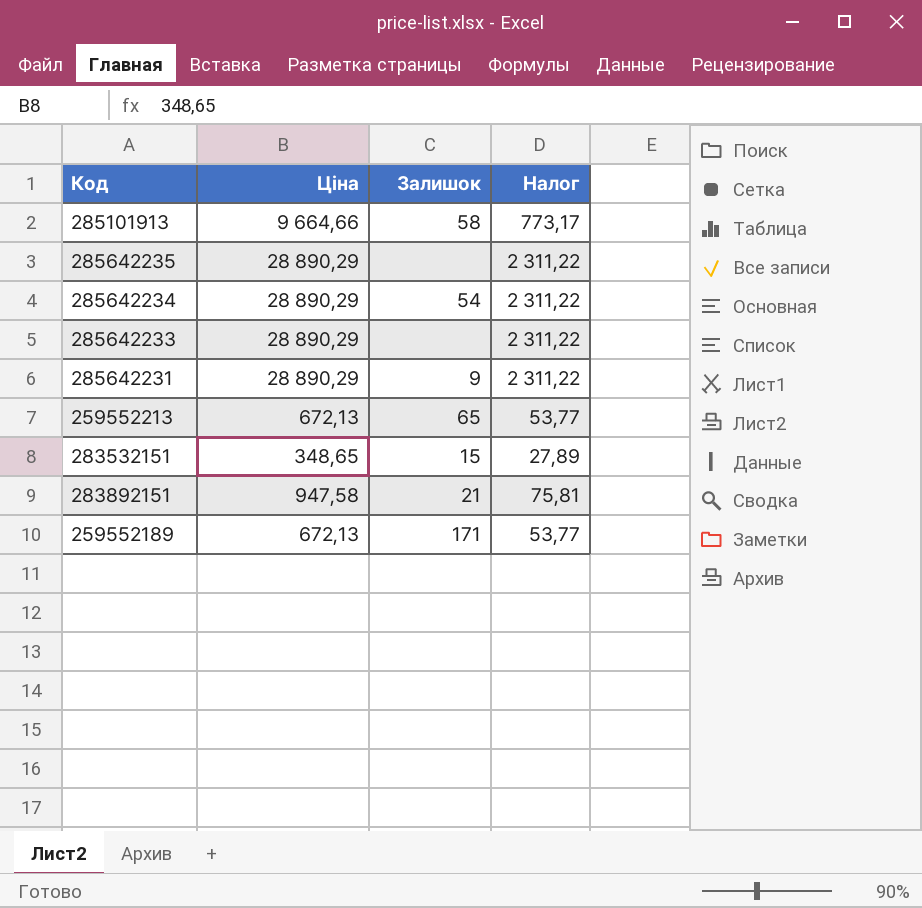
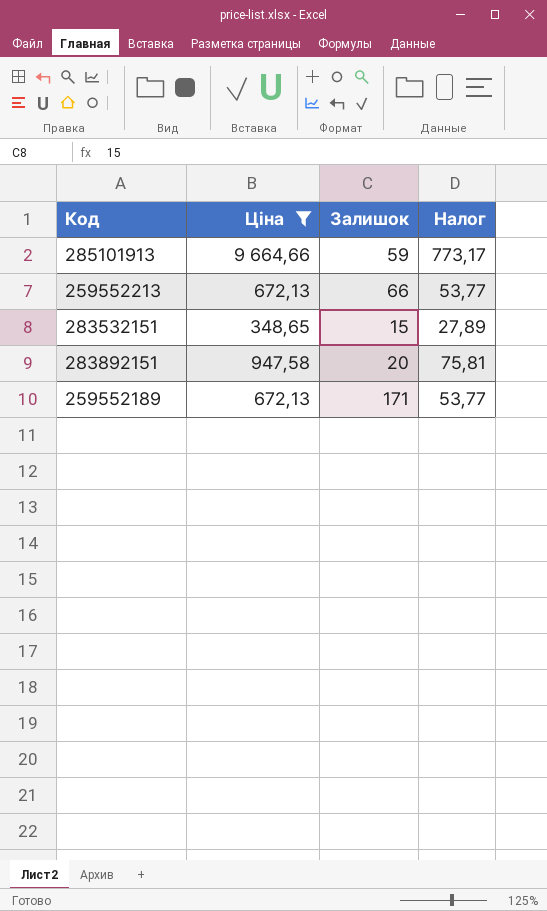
filter: none -> Ціна != 28 890,29
285101913 | Залишок: 58 -> 59
259552213 | Залишок: 65 -> 66
283892151 | Залишок: 21 -> 20

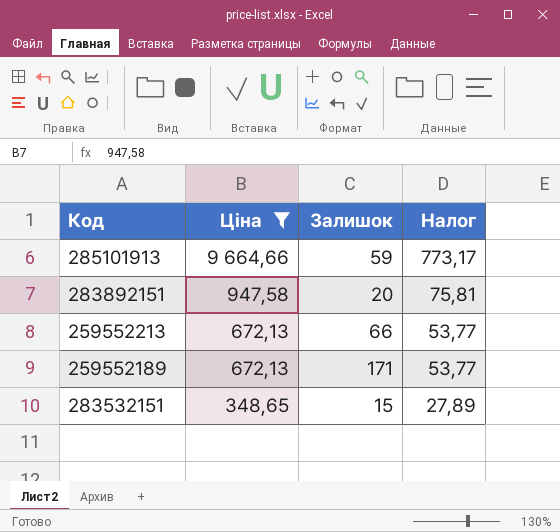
row order: none -> Ціна descending

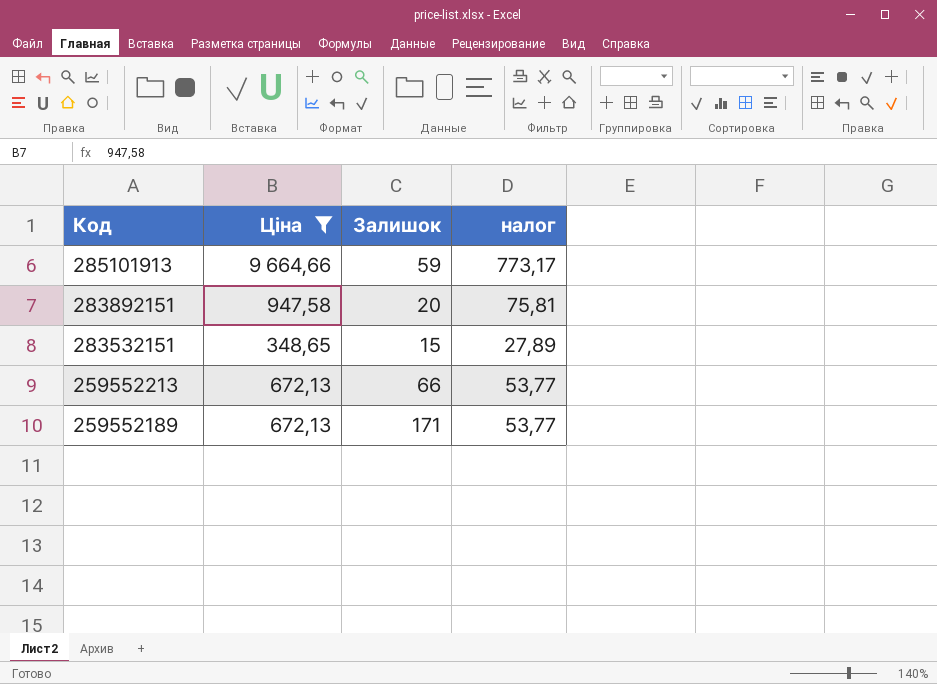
row order: Ціна descending -> Код descending
column name: Налог -> налог

